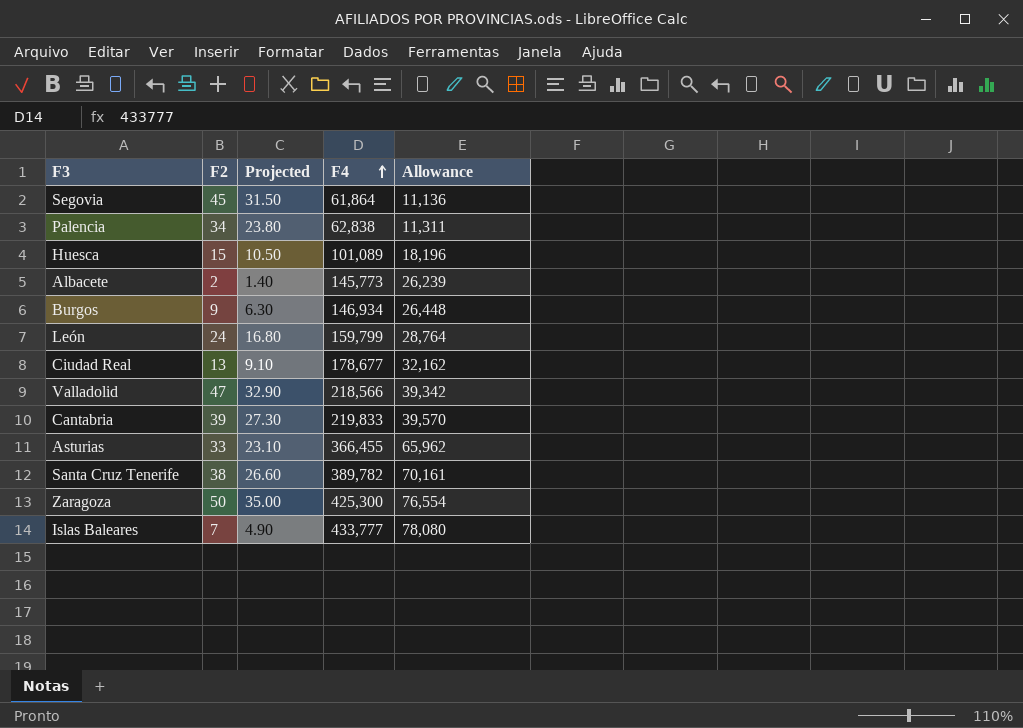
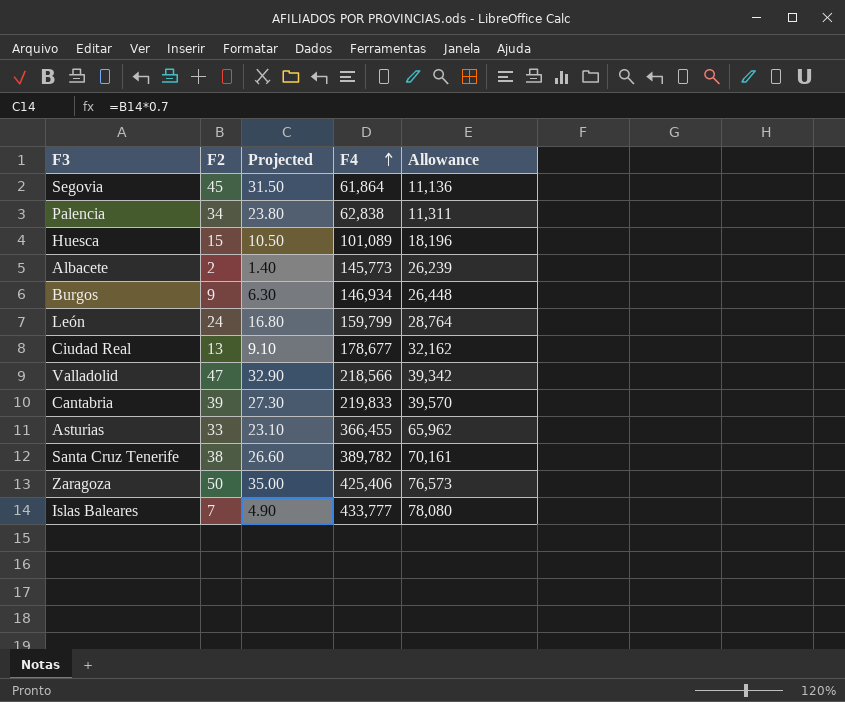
Zaragoza | F4: 425,300 -> 425,406
Zaragoza | Allowance: 76,554 -> 76,573

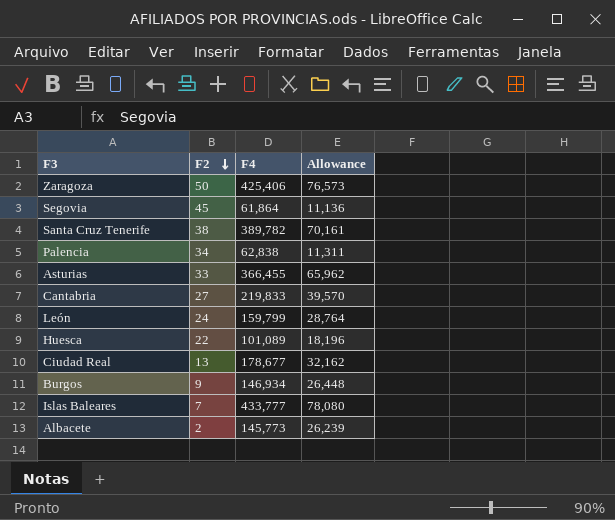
row order: F4 ascending -> F2 descending
column Projected | formula: [F2] * 0.7 -> none
row Valladolid: 47 | 32.90 | 218,566 | 39,342 -> none
Cantabria | F2: 39 -> 27
Huesca | F2: 15 -> 22

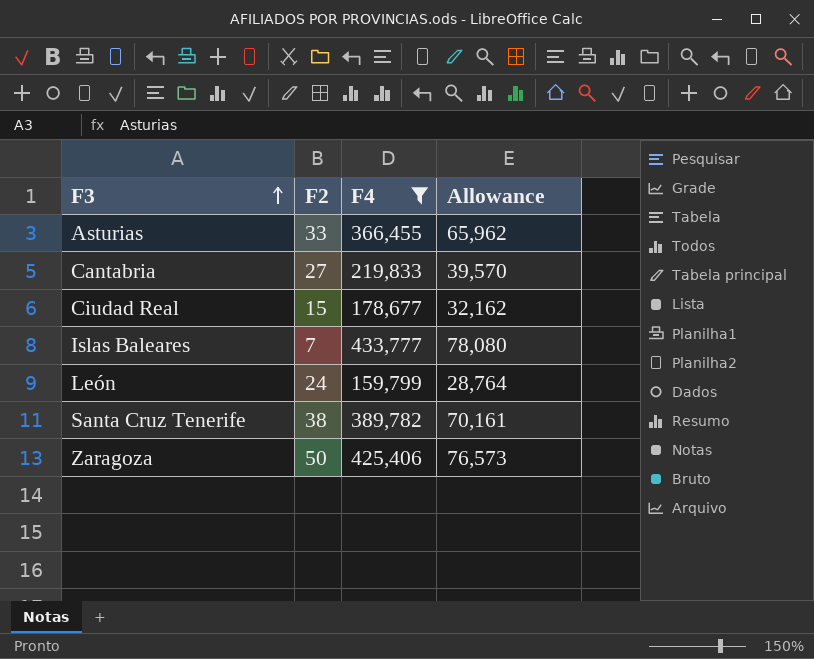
filter: none -> F4 >= 159,799
row order: F2 descending -> F3 ascending
Ciudad Real | F2: 13 -> 15

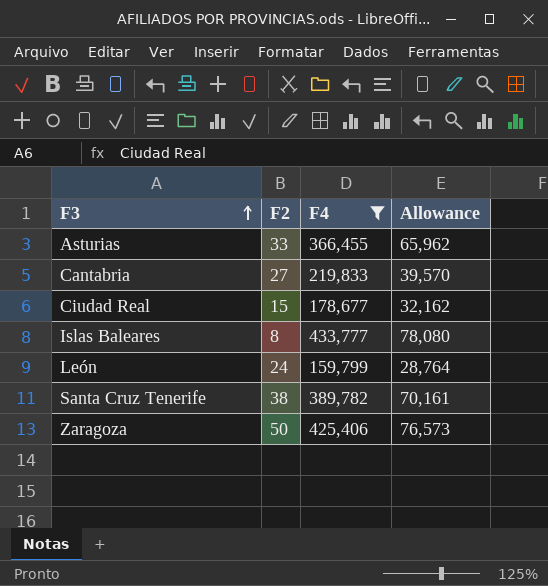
Islas Baleares | F2: 7 -> 8

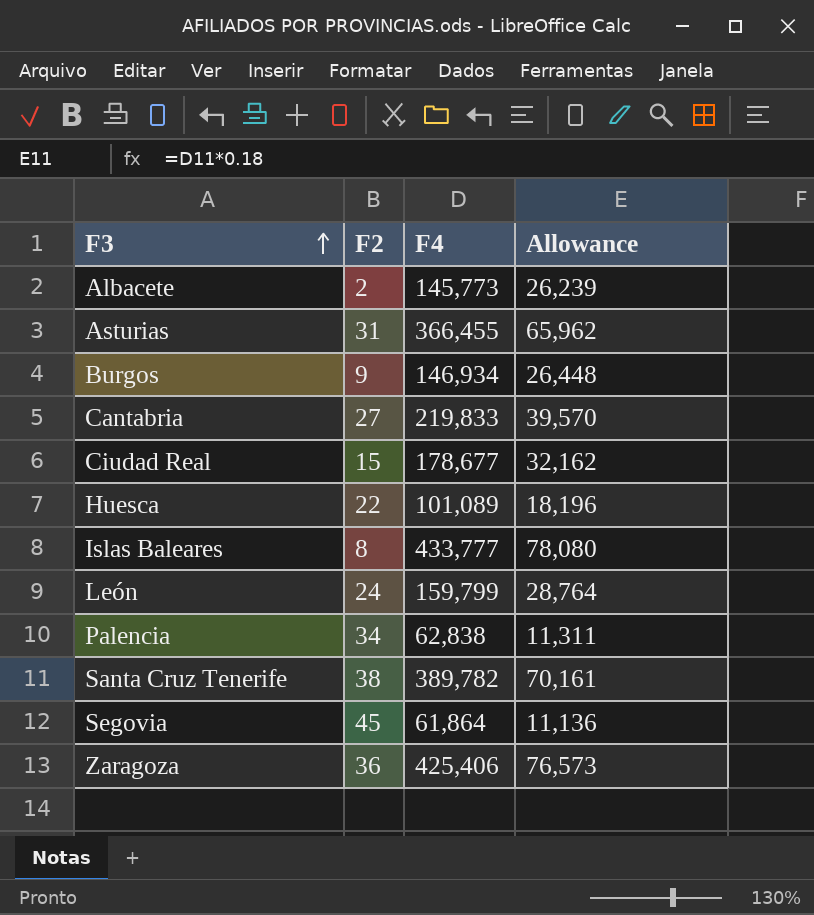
filter: F4 >= 159,799 -> none
Asturias | F2: 33 -> 31
Zaragoza | F2: 50 -> 36

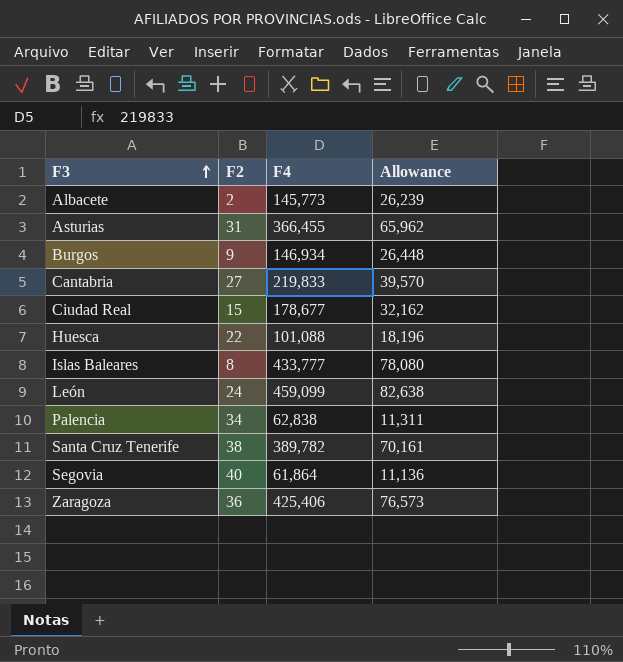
Huesca | F4: 101,089 -> 101,088
León | F4: 159,799 -> 459,099
León | Allowance: 28,764 -> 82,638
Segovia | F2: 45 -> 40

